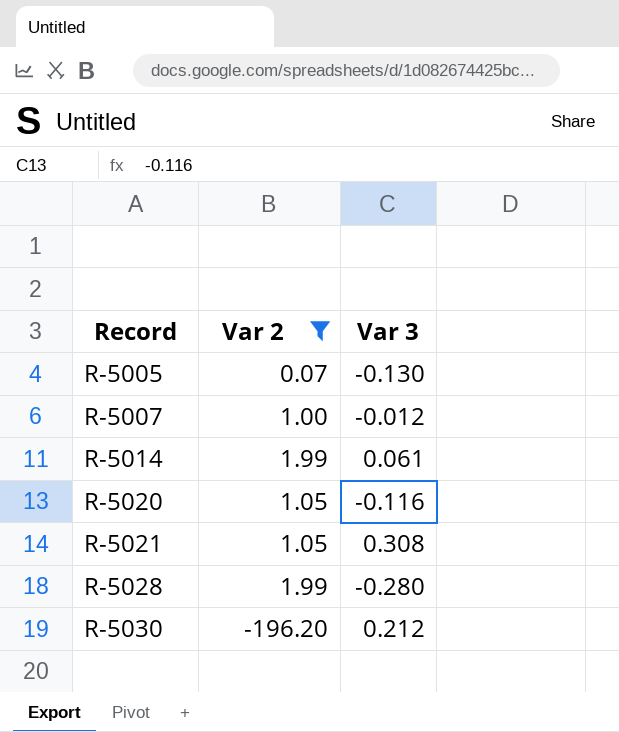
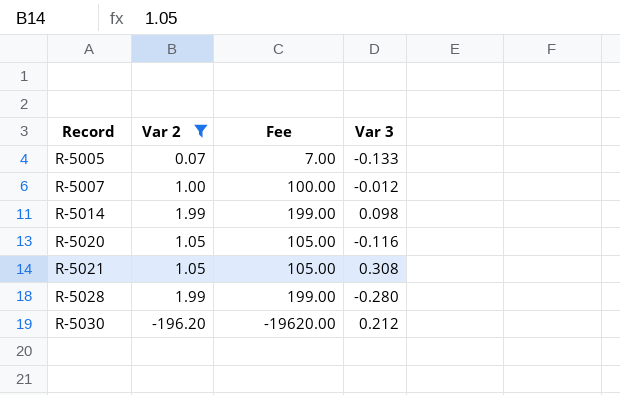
column Fee | formula: none -> [Var 2] * 100
R-5005 | Var 3: -0.130 -> -0.133
R-5014 | Var 3: 0.061 -> 0.098

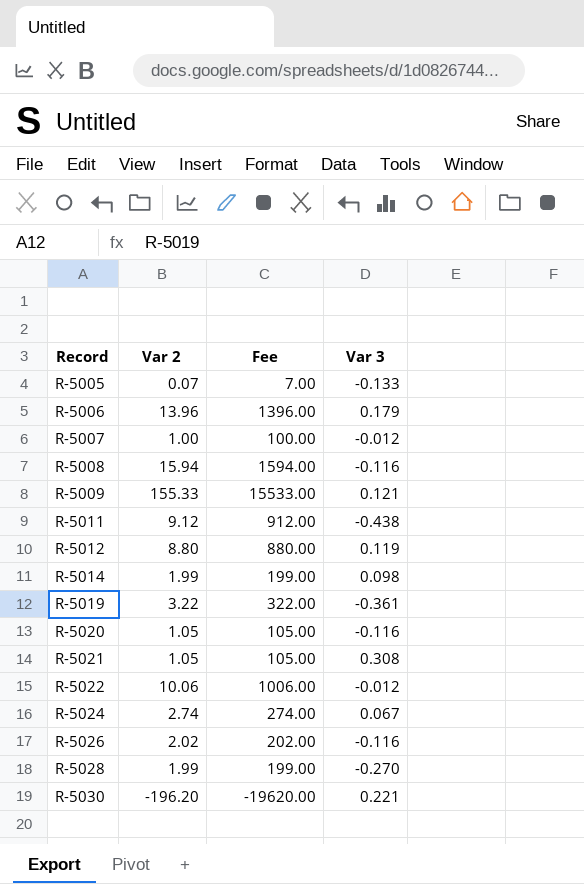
filter: Var 2 <= 1.99 -> none
R-5028 | Var 3: -0.280 -> -0.270
R-5030 | Var 3: 0.212 -> 0.221

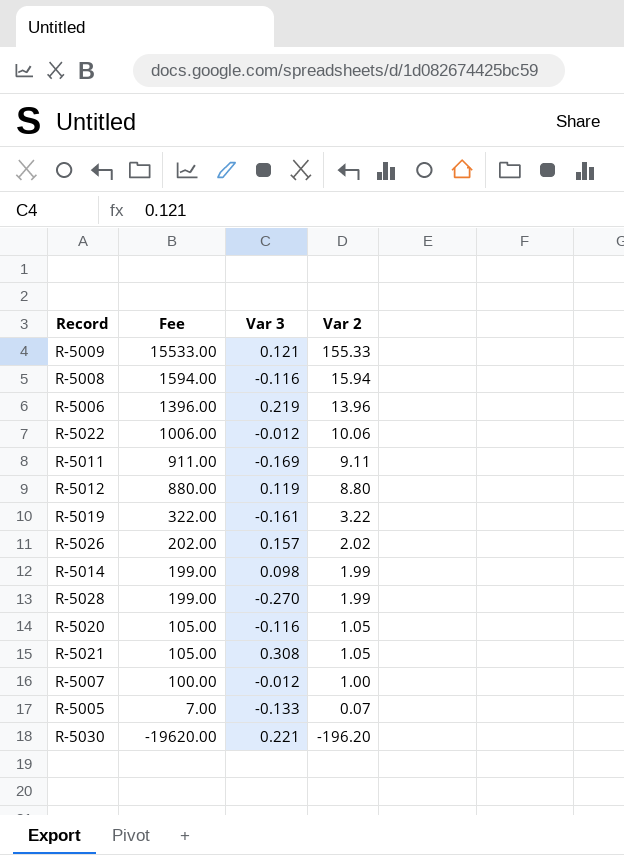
row order: Record ascending -> Fee descending
column Var 2 | position: 2 -> 4
row R-5024: 2.74 | 274.00 | 0.067 -> none
R-5006 | Var 3: 0.179 -> 0.219
R-5011 | Fee: 912.00 -> 911.00
R-5011 | Var 3: -0.438 -> -0.169
R-5011 | Var 2: 9.12 -> 9.11
R-5019 | Var 3: -0.361 -> -0.161
R-5026 | Var 3: -0.116 -> 0.157

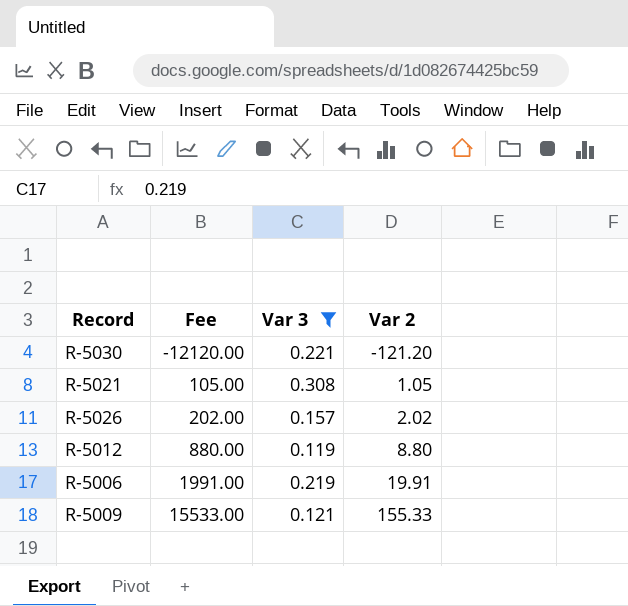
filter: none -> Var 3 >= 0.119
row order: Fee descending -> Fee ascending
R-5030 | Fee: -19620.00 -> -12120.00
R-5030 | Var 2: -196.20 -> -121.20
R-5006 | Fee: 1396.00 -> 1991.00
R-5006 | Var 2: 13.96 -> 19.91

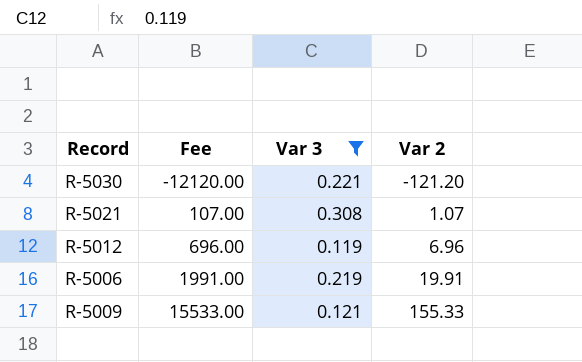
row R-5026: 202.00 | 0.157 | 2.02 -> none
R-5021 | Fee: 105.00 -> 107.00
R-5021 | Var 2: 1.05 -> 1.07
R-5012 | Fee: 880.00 -> 696.00
R-5012 | Var 2: 8.80 -> 6.96

